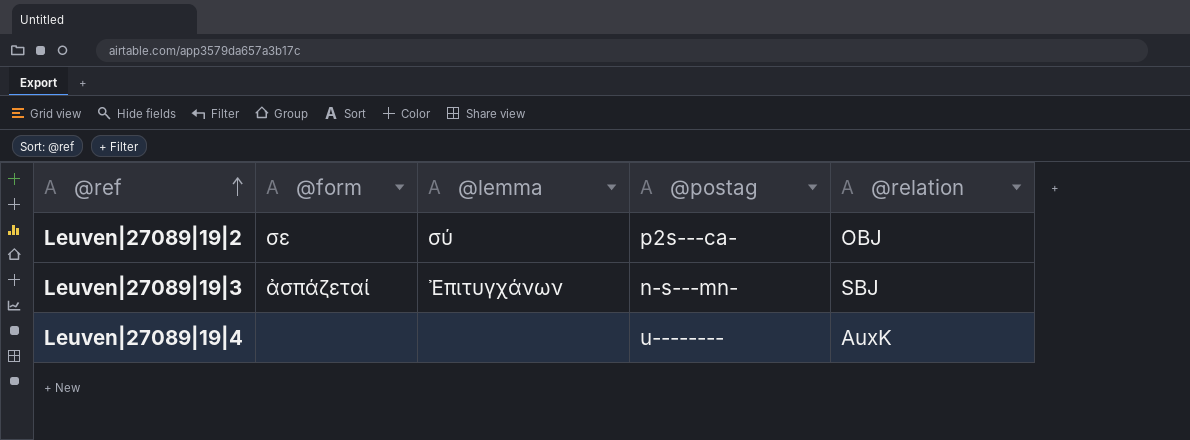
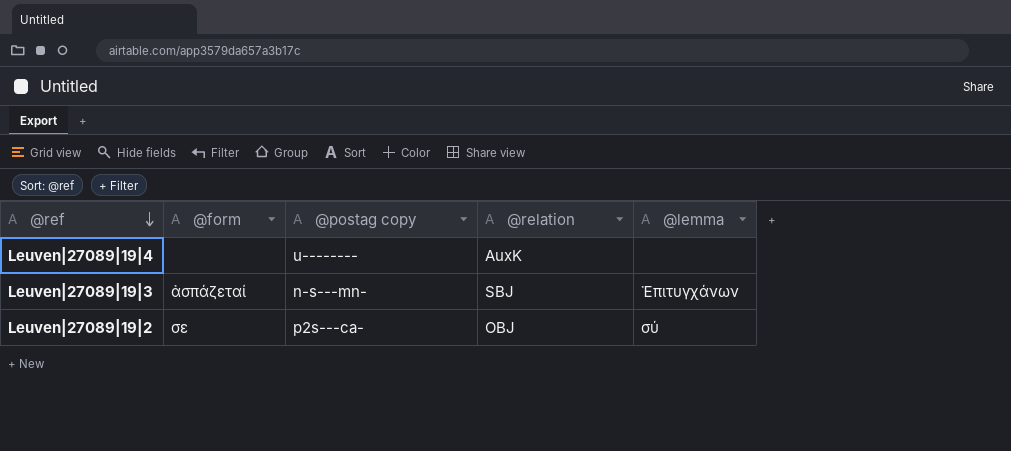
row order: @ref ascending -> @ref descending
column name: @postag -> @postag copy
column @lemma | position: 3 -> 5

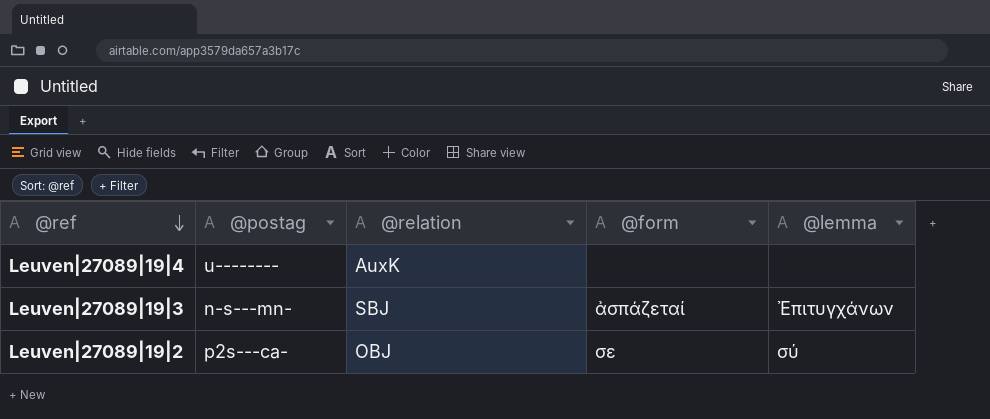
column name: @postag copy -> @postag
column @form | position: 2 -> 4

